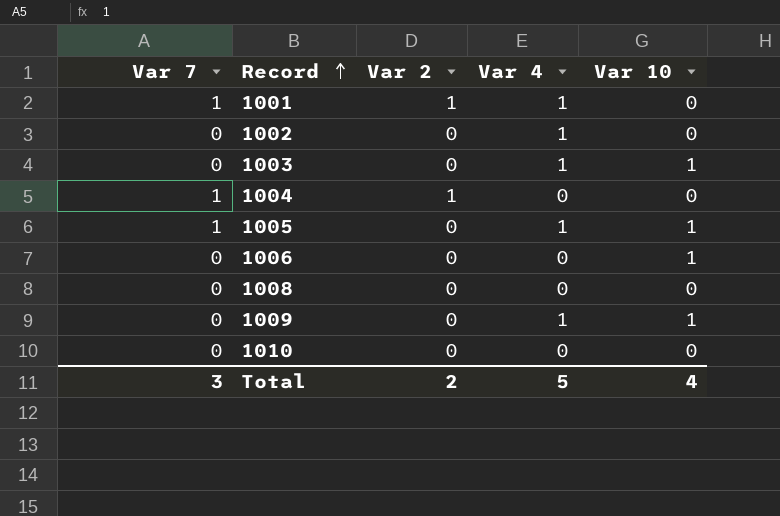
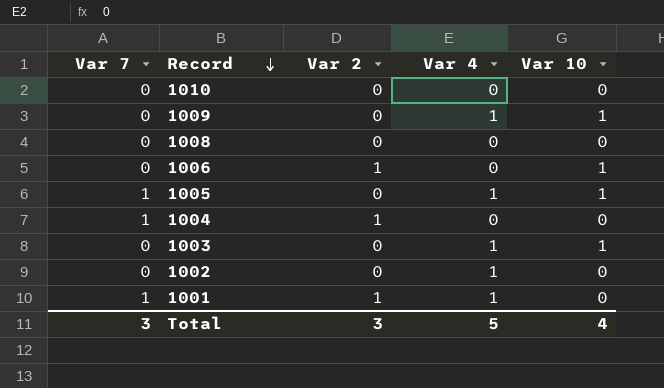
row order: Record ascending -> Record descending
1006 | Var 2: 0 -> 1
Total | Var 2: 2 -> 3

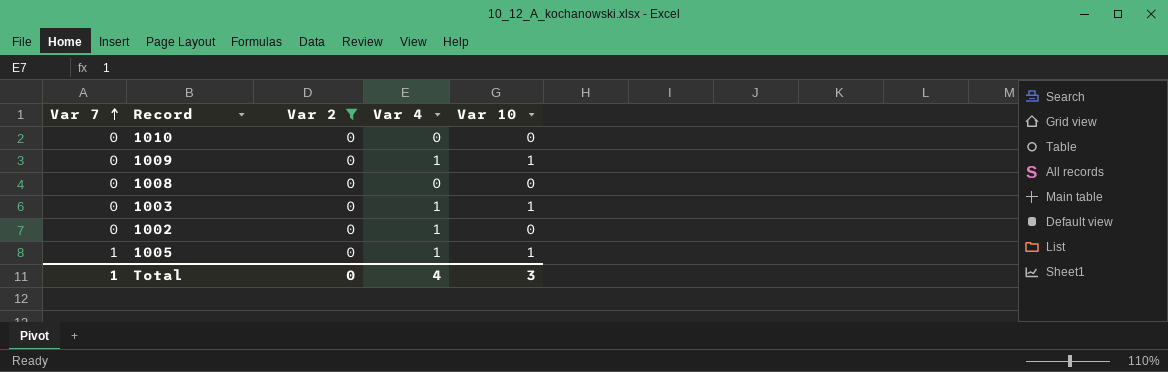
filter: none -> Var 2 = 0
row order: Record descending -> Var 7 ascending
Total | Var 7: 3 -> 1
Total | Var 2: 3 -> 0
Total | Var 4: 5 -> 4
Total | Var 10: 4 -> 3

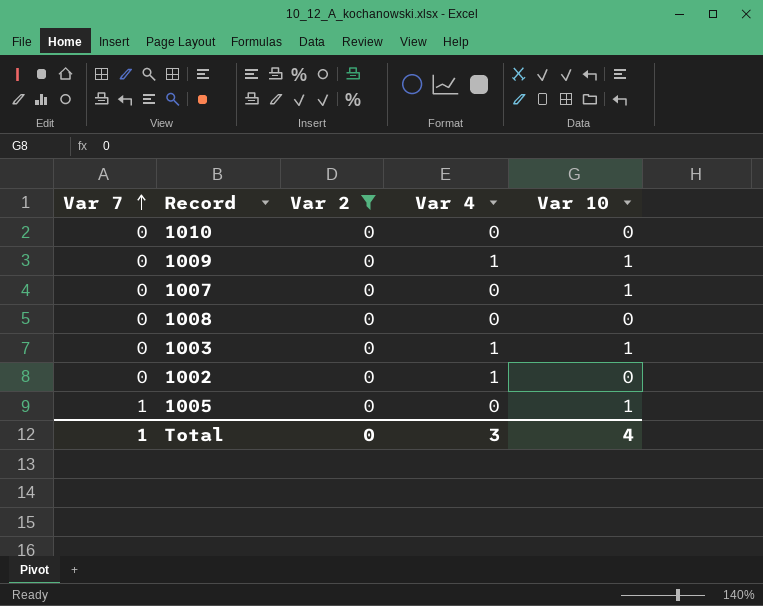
row 1007: none -> 0 | 0 | 0 | 1
1005 | Var 4: 1 -> 0
Total | Var 4: 4 -> 3
Total | Var 10: 3 -> 4

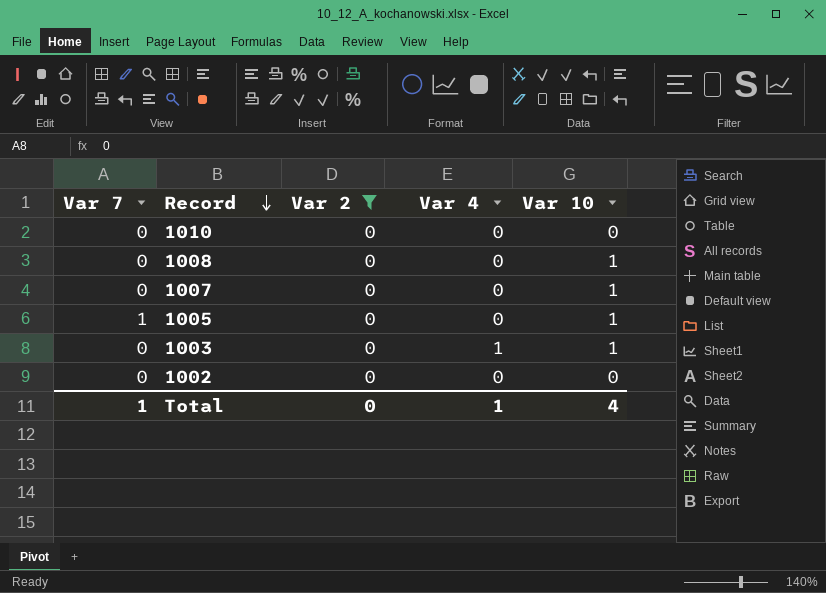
row order: Var 7 ascending -> Record descending
row 1009: 0 | 0 | 1 | 1 -> none
1008 | Var 10: 0 -> 1
1002 | Var 4: 1 -> 0
Total | Var 4: 3 -> 1

